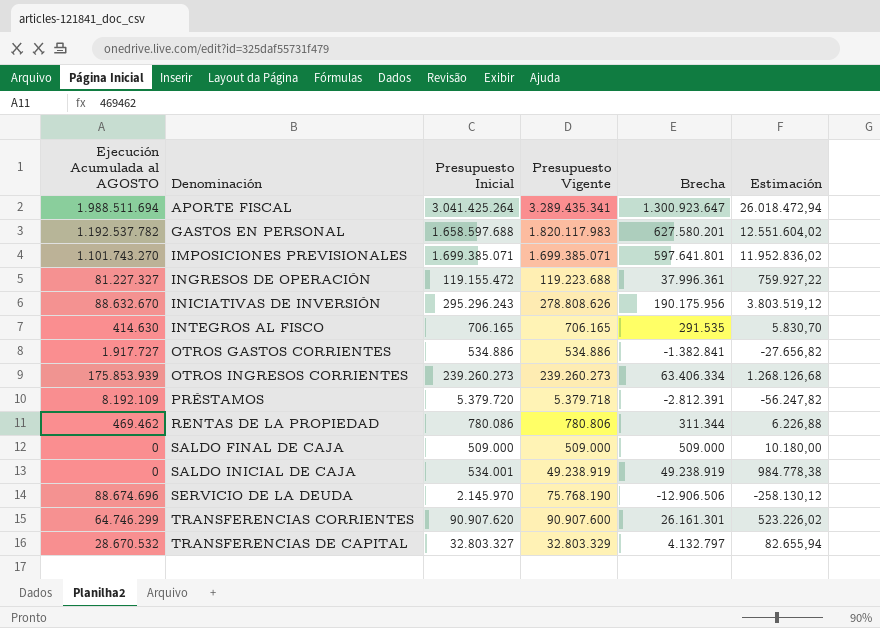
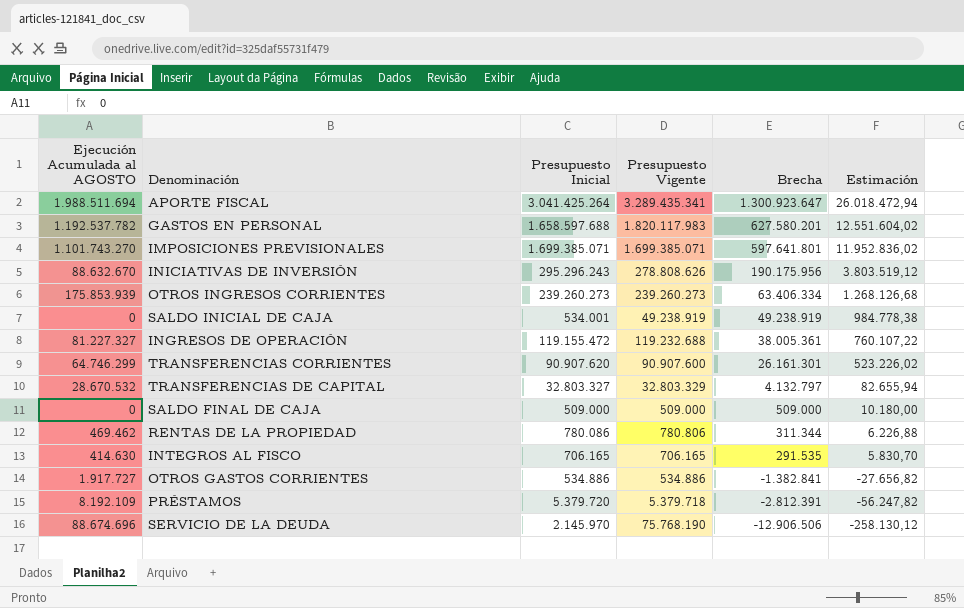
row order: Denominación ascending -> Brecha descending
INGRESOS DE OPERACIÓN | Presupuesto Vigente: 119.223.688 -> 119.232.688
INGRESOS DE OPERACIÓN | Brecha: 37.996.361 -> 38.005.361
INGRESOS DE OPERACIÓN | Estimación: 759.927,22 -> 760.107,22

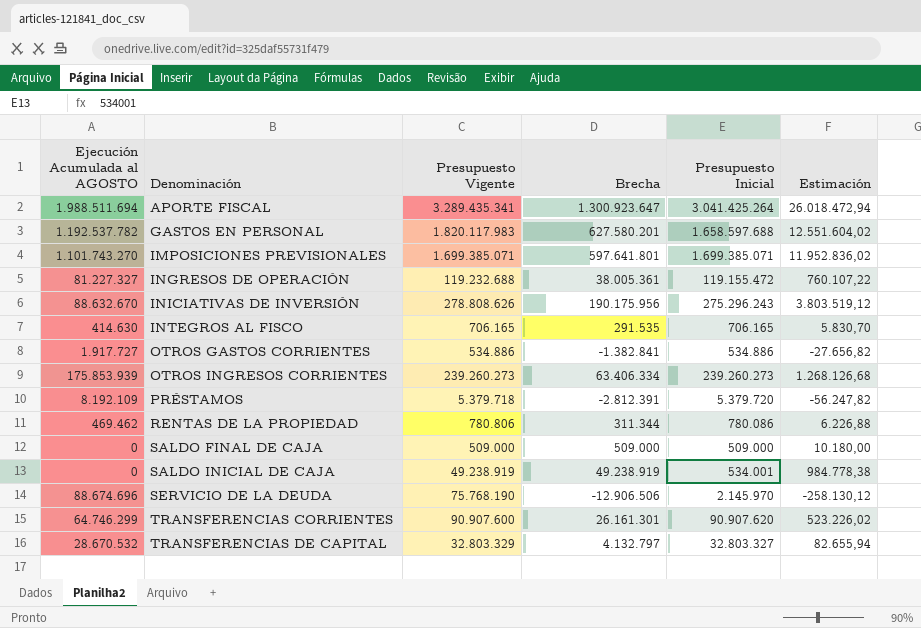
row order: Brecha descending -> Denominación ascending
column Presupuesto Inicial | position: 3 -> 5
INICIATIVAS DE INVERSIÓN | Presupuesto Inicial: 295.296.243 -> 275.296.243

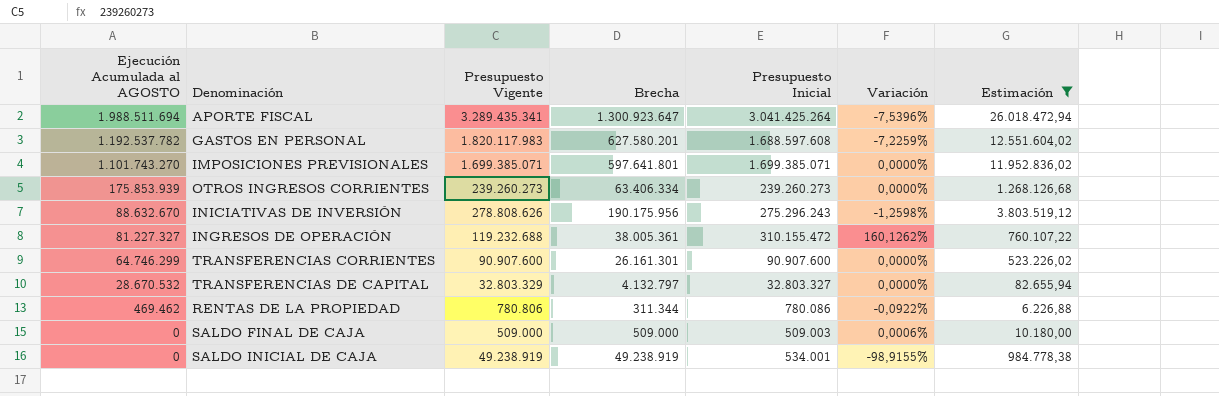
filter: none -> Estimación >= 6.226,88
row order: Denominación ascending -> Ejecución Acumulada al AGOSTO descending
column Variación | formula: none -> ([Presupuesto Inicial] - [Presupuesto Vigente]) / [Presupuesto Vigente]
GASTOS EN PERSONAL | Presupuesto Inicial: 1.658.597.688 -> 1.688.597.608
INGRESOS DE OPERACIÓN | Presupuesto Inicial: 119.155.472 -> 310.155.472
TRANSFERENCIAS CORRIENTES | Presupuesto Inicial: 90.907.620 -> 90.907.600
SALDO FINAL DE CAJA | Presupuesto Inicial: 509.000 -> 509.003

